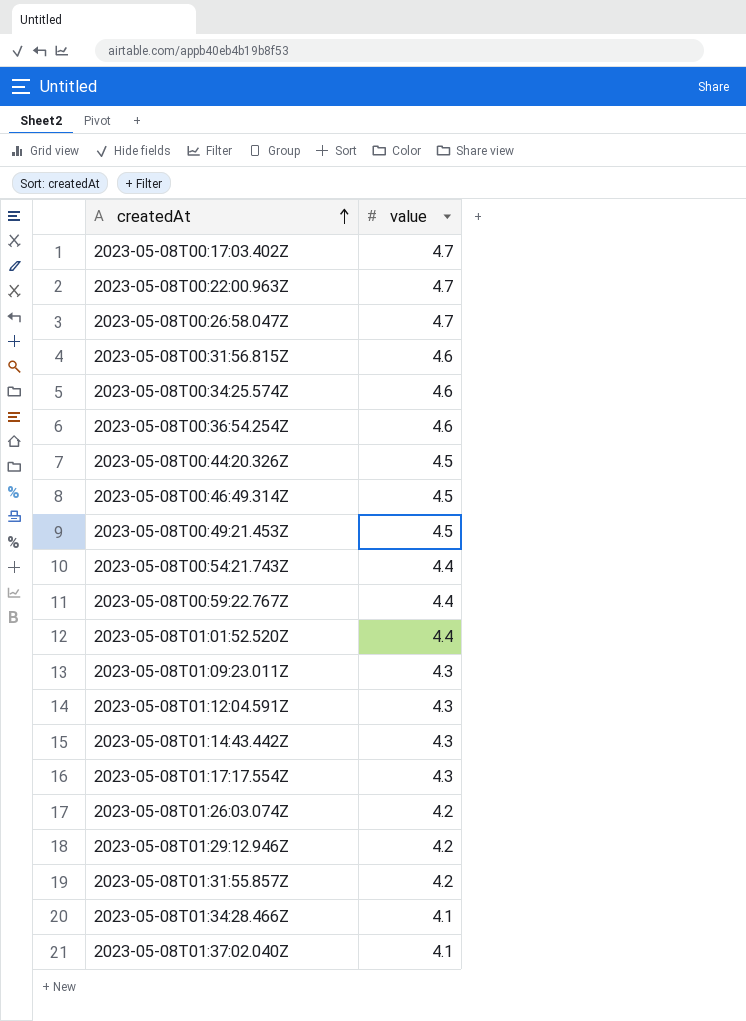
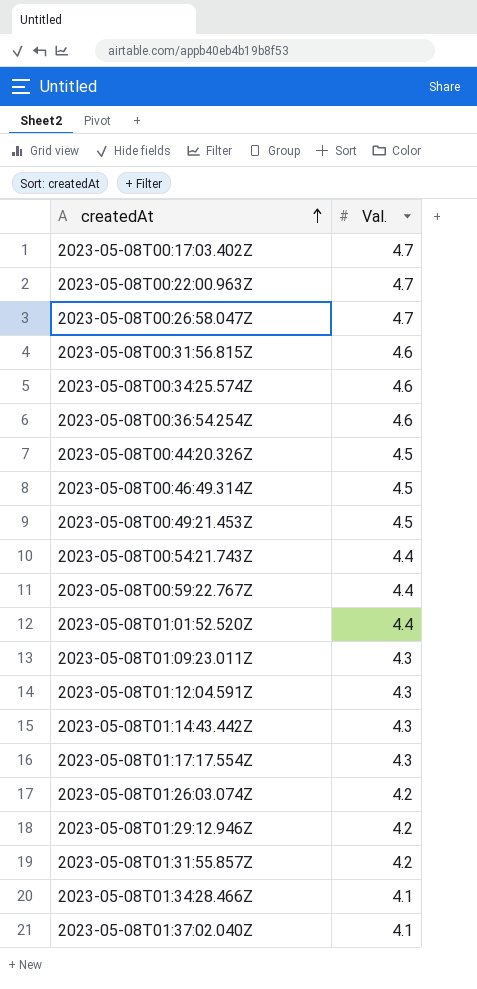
column name: value -> Val.

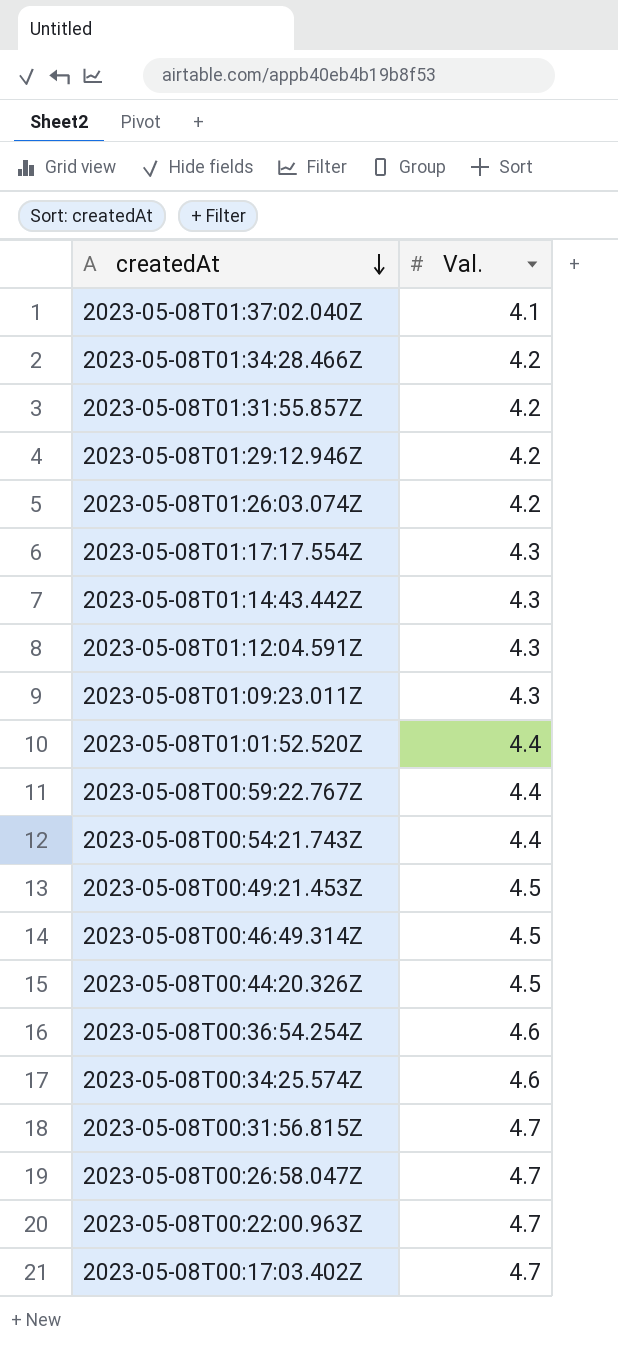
row order: createdAt ascending -> createdAt descending
2023-05-08T01:34:28.466Z | Val.: 4.1 -> 4.2
2023-05-08T00:31:56.815Z | Val.: 4.6 -> 4.7

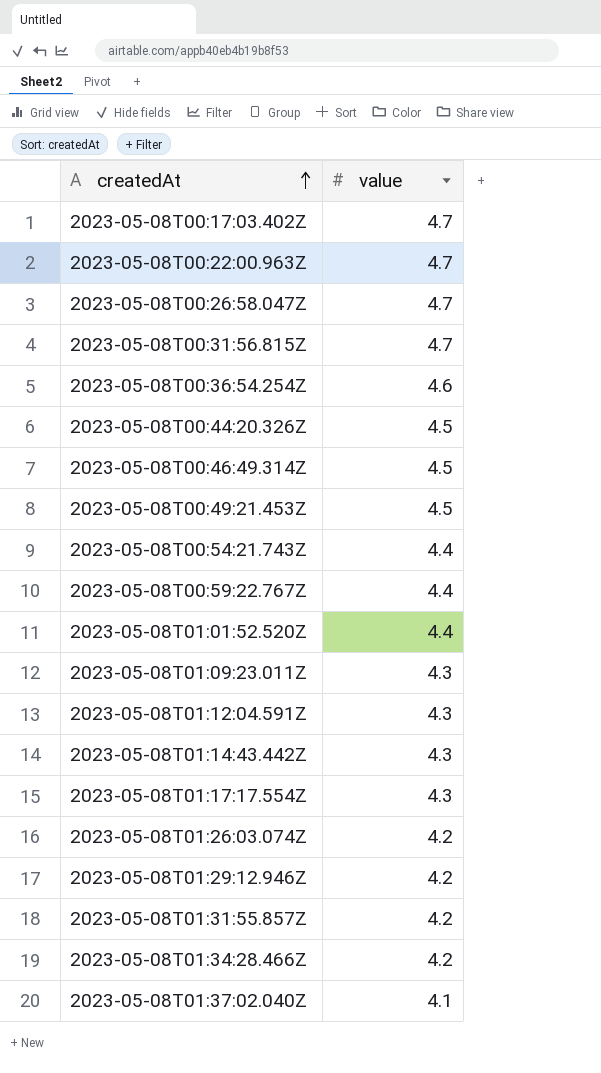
row order: createdAt descending -> createdAt ascending
column name: Val. -> value
row 2023-05-08T00:34:25.574Z: 4.6 -> none

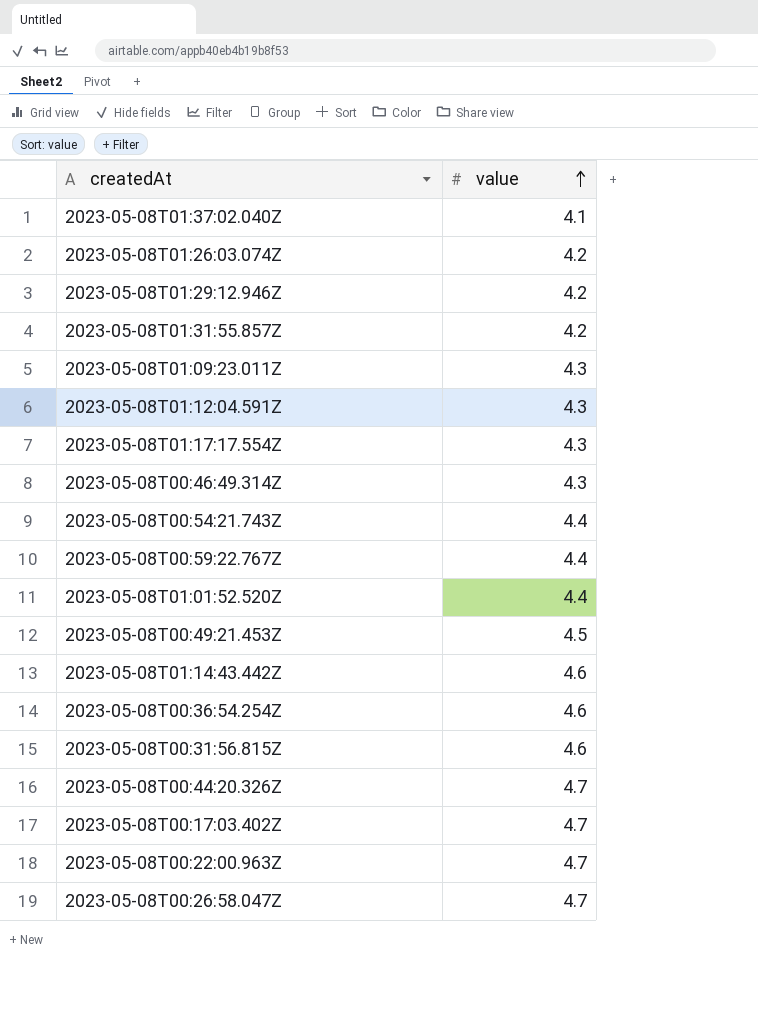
row order: createdAt ascending -> value ascending
row 2023-05-08T01:34:28.466Z: 4.2 -> none
2023-05-08T00:46:49.314Z | value: 4.5 -> 4.3
2023-05-08T01:14:43.442Z | value: 4.3 -> 4.6
2023-05-08T00:31:56.815Z | value: 4.7 -> 4.6
2023-05-08T00:44:20.326Z | value: 4.5 -> 4.7

